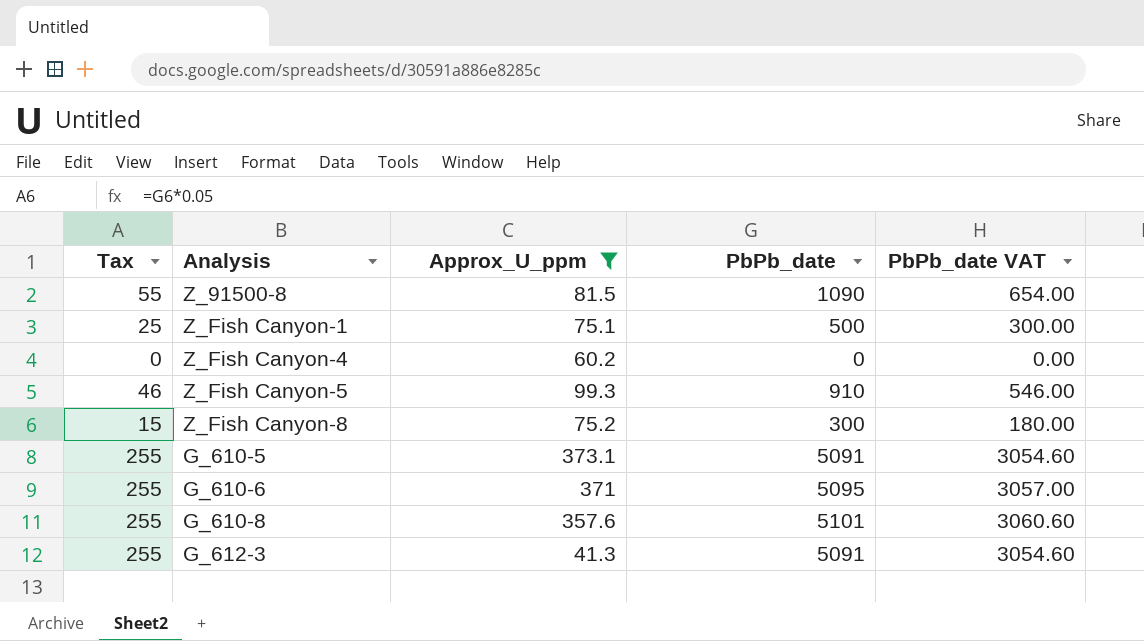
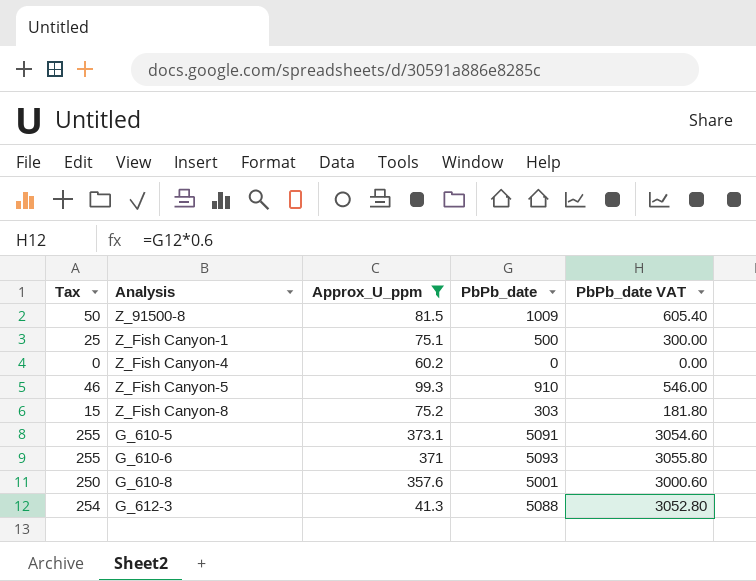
Z_91500-8 | Tax: 55 -> 50
Z_91500-8 | PbPb_date: 1090 -> 1009
Z_91500-8 | PbPb_date VAT: 654.00 -> 605.40
Z_Fish Canyon-8 | PbPb_date: 300 -> 303
Z_Fish Canyon-8 | PbPb_date VAT: 180.00 -> 181.80
G_610-6 | PbPb_date: 5095 -> 5093
G_610-6 | PbPb_date VAT: 3057.00 -> 3055.80
G_610-8 | Tax: 255 -> 250
G_610-8 | PbPb_date: 5101 -> 5001
G_610-8 | PbPb_date VAT: 3060.60 -> 3000.60
G_612-3 | Tax: 255 -> 254
G_612-3 | PbPb_date: 5091 -> 5088
G_612-3 | PbPb_date VAT: 3054.60 -> 3052.80

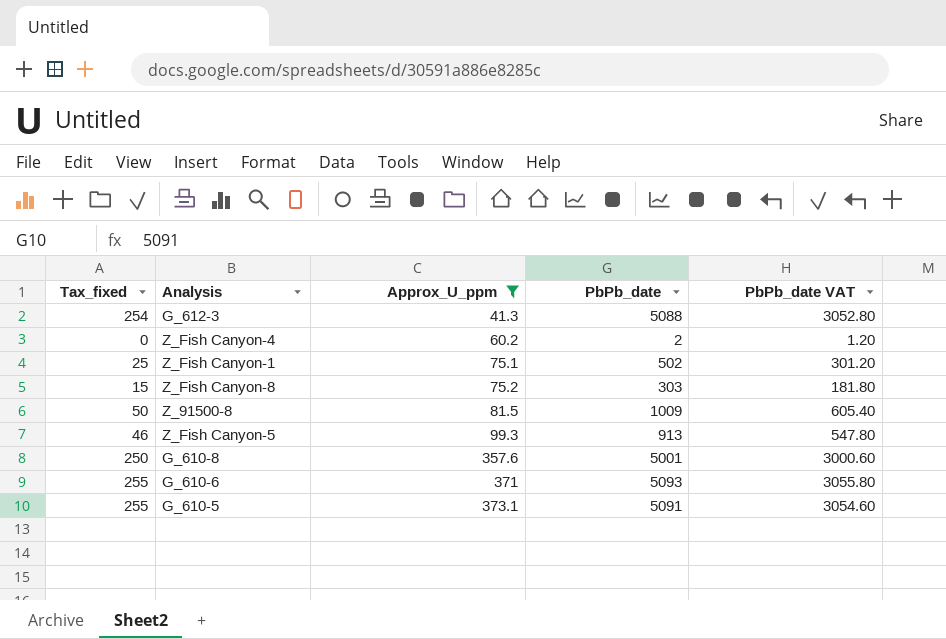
row order: none -> Approx_U_ppm ascending
column name: Tax -> Tax_fixed
Z_Fish Canyon-4 | PbPb_date: 0 -> 2
Z_Fish Canyon-4 | PbPb_date VAT: 0.00 -> 1.20
Z_Fish Canyon-1 | PbPb_date: 500 -> 502
Z_Fish Canyon-1 | PbPb_date VAT: 300.00 -> 301.20
Z_Fish Canyon-5 | PbPb_date: 910 -> 913
Z_Fish Canyon-5 | PbPb_date VAT: 546.00 -> 547.80

